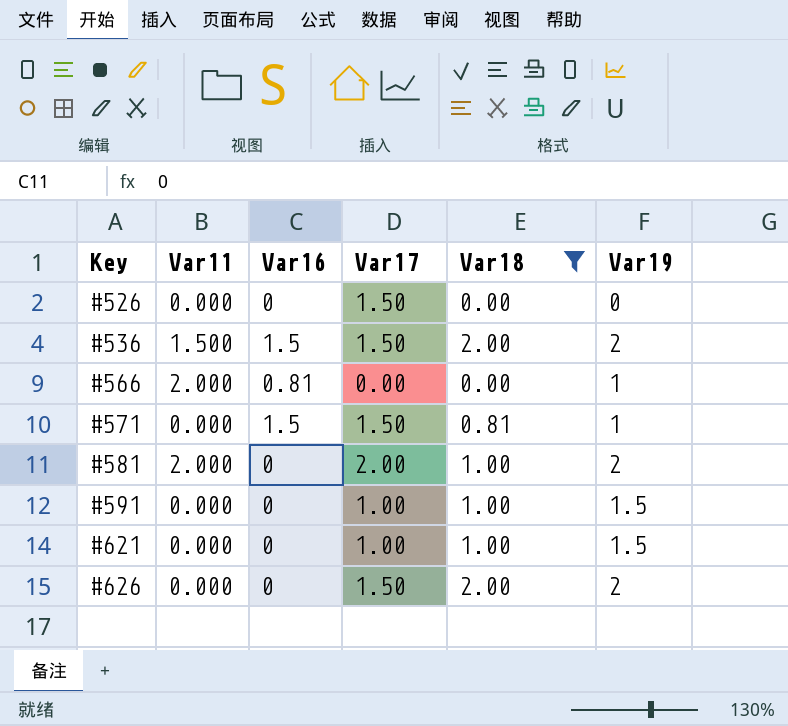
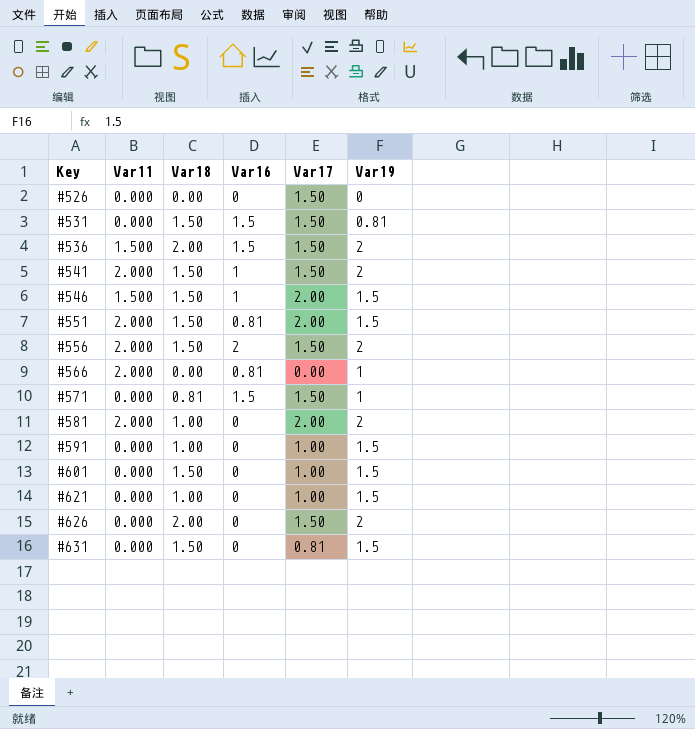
filter: Var18 != 1.50 -> none
column Var18 | position: 5 -> 3

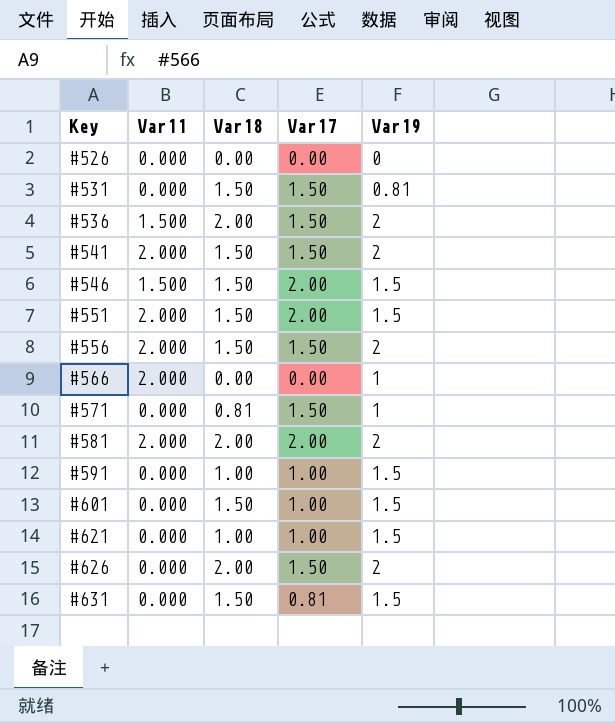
column Var16 | position: 4 -> none
#526 | Var17: 1.50 -> 0.00
#581 | Var18: 1.00 -> 2.00

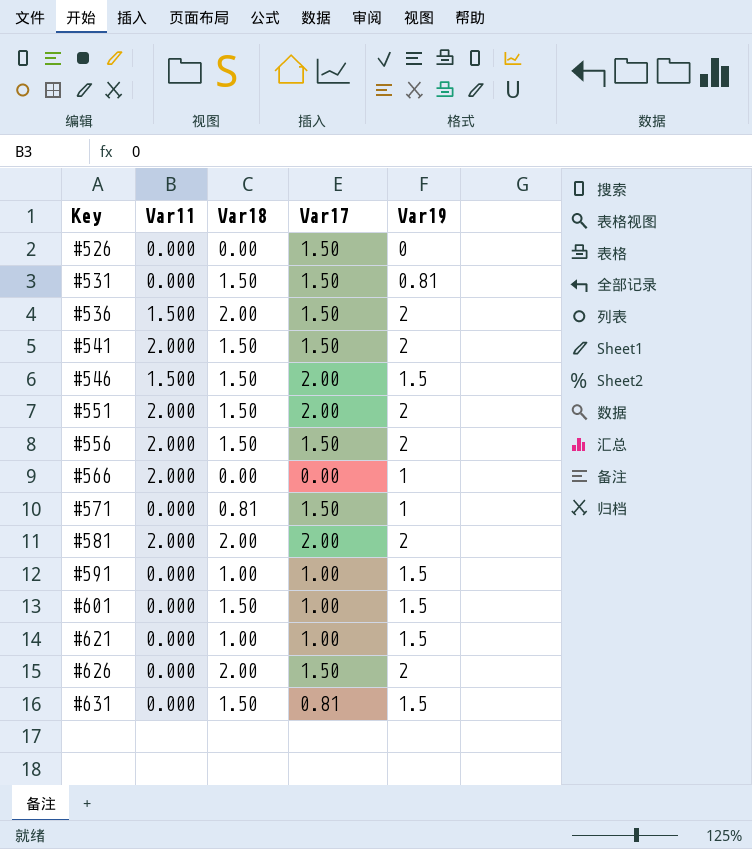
#526 | Var17: 0.00 -> 1.50
#551 | Var19: 1.5 -> 2

